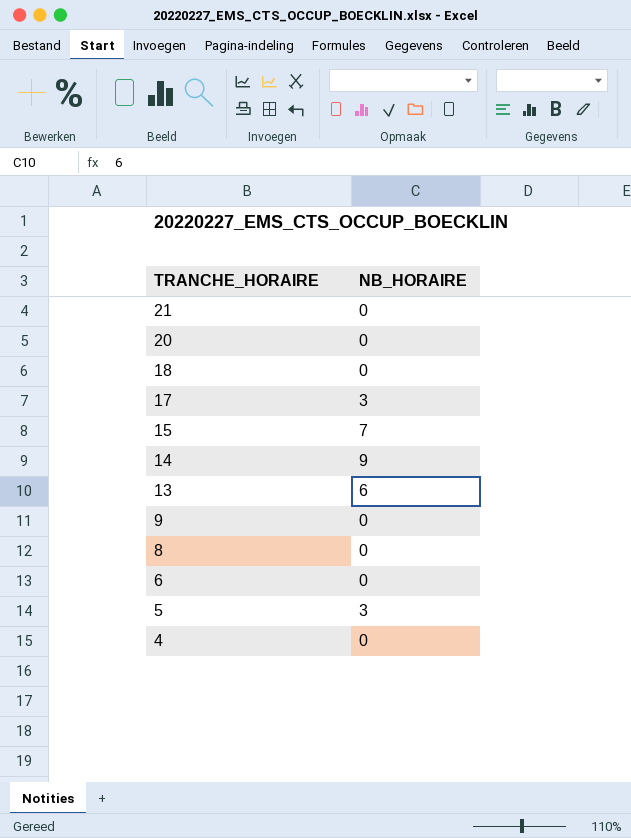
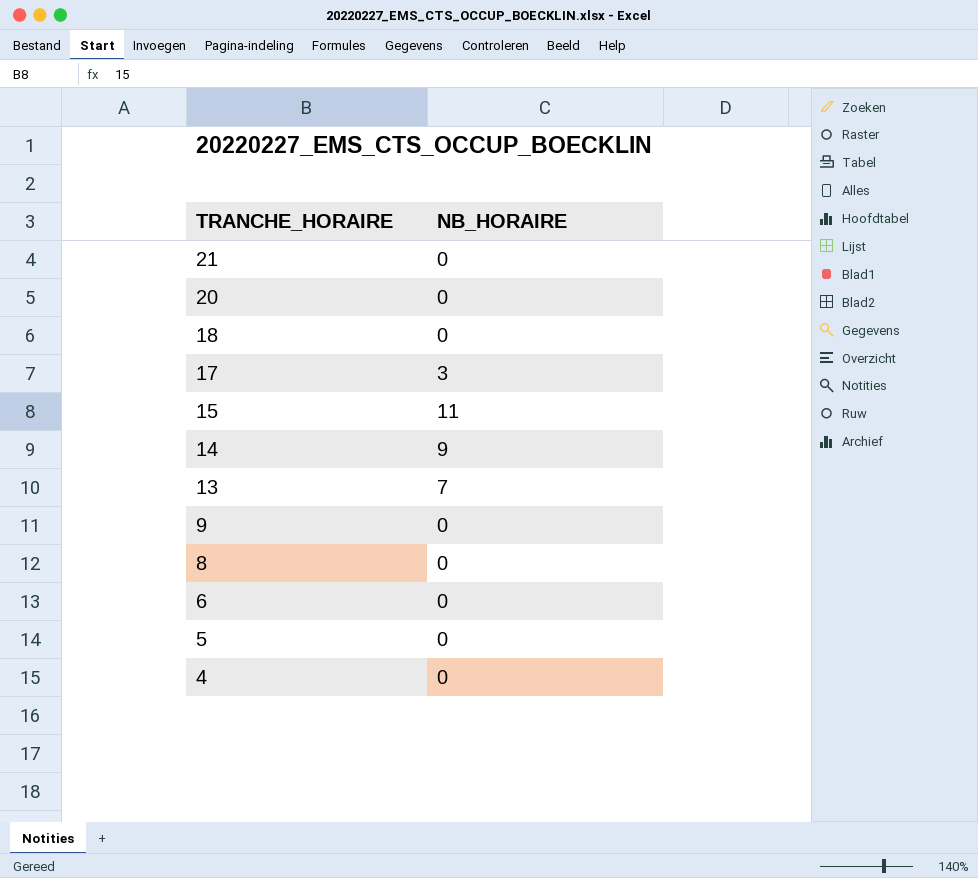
15 | NB_HORAIRE: 7 -> 11
13 | NB_HORAIRE: 6 -> 7
5 | NB_HORAIRE: 3 -> 0

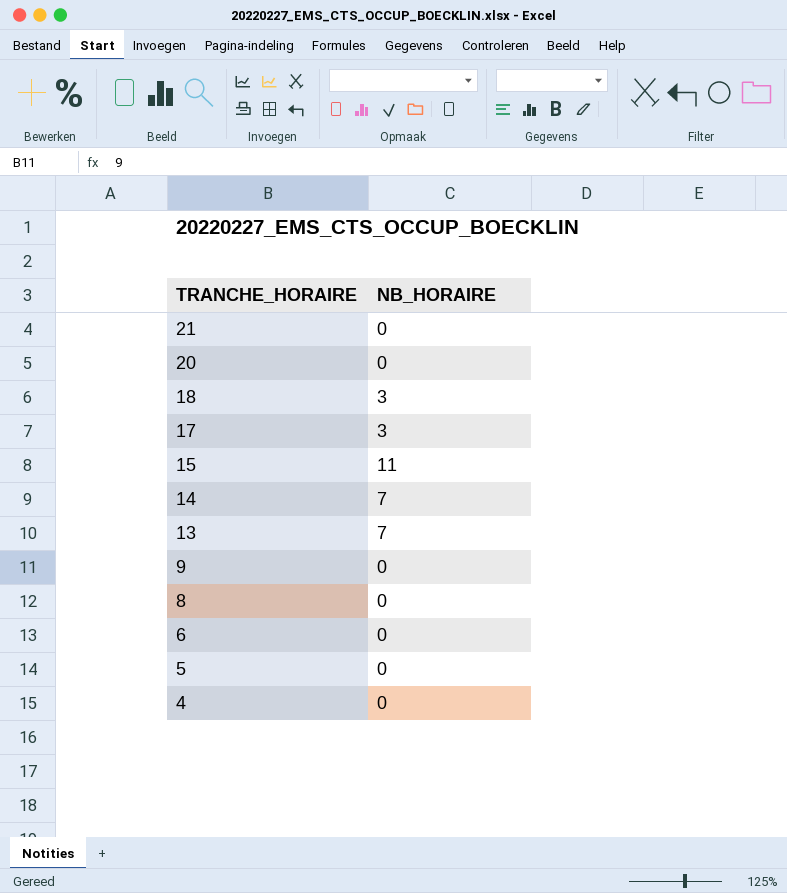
18 | NB_HORAIRE: 0 -> 3
14 | NB_HORAIRE: 9 -> 7

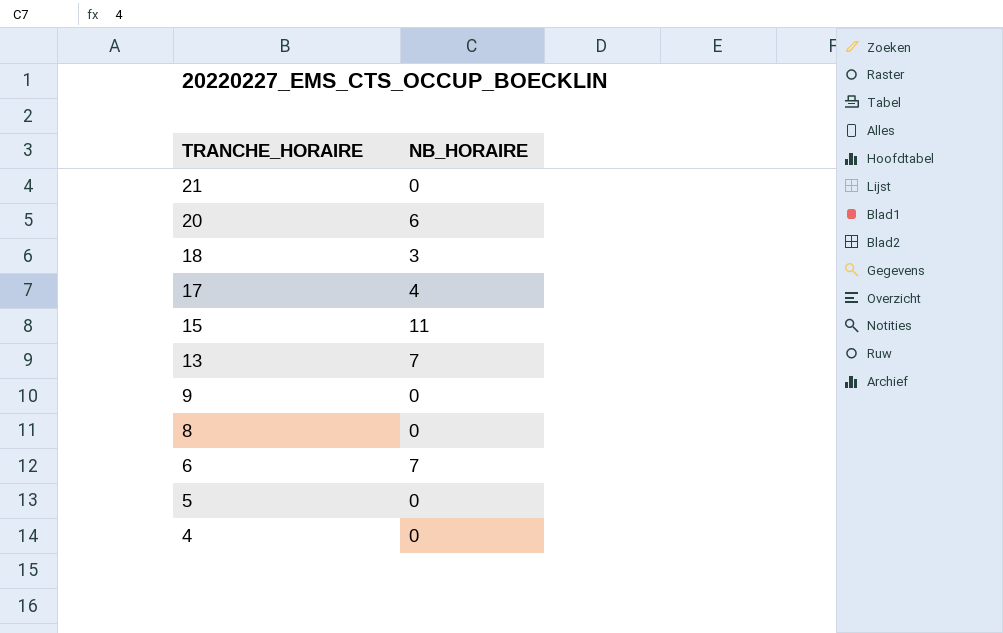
row 14: 7 -> none
20 | NB_HORAIRE: 0 -> 6
17 | NB_HORAIRE: 3 -> 4
6 | NB_HORAIRE: 0 -> 7

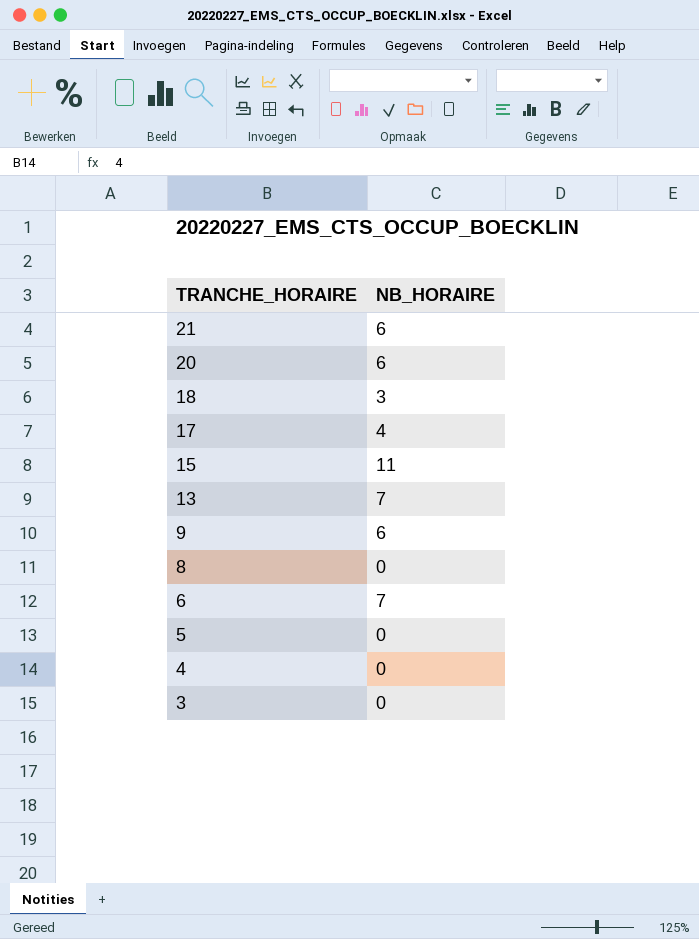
21 | NB_HORAIRE: 0 -> 6
9 | NB_HORAIRE: 0 -> 6
row 3: none -> 0

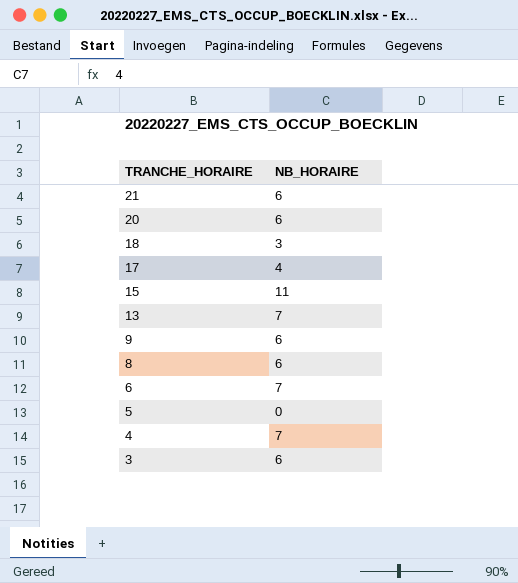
8 | NB_HORAIRE: 0 -> 6
4 | NB_HORAIRE: 0 -> 7
3 | NB_HORAIRE: 0 -> 6

